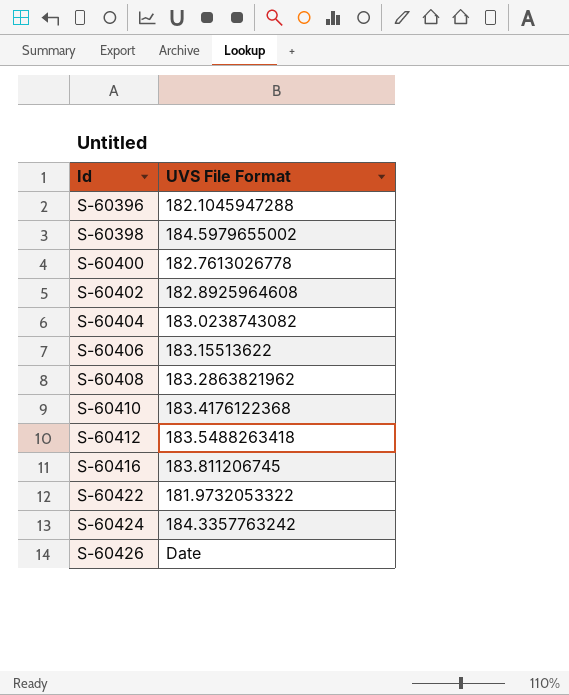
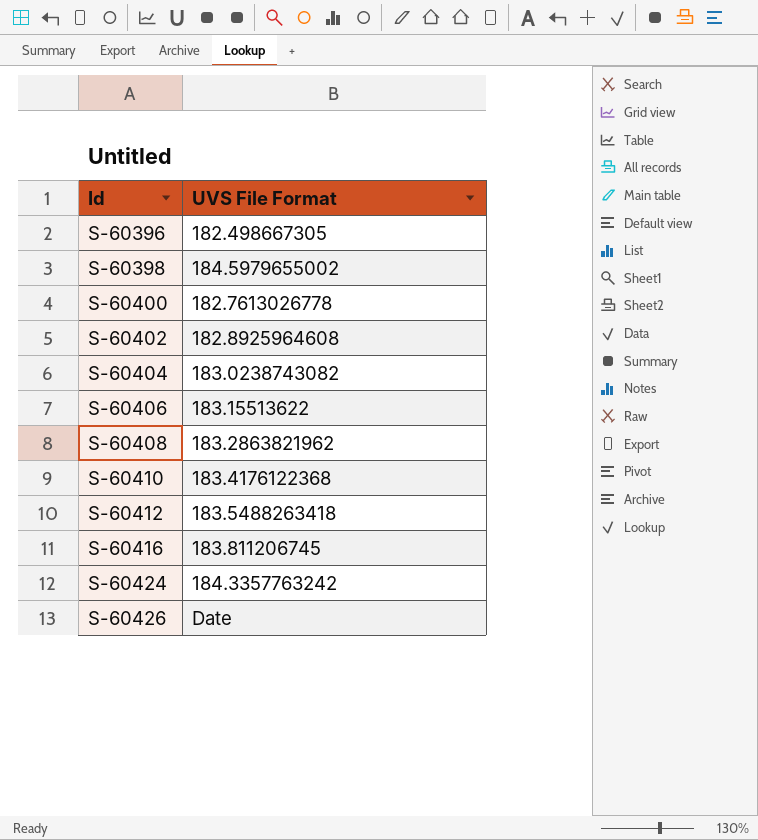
row S-60422: 181.9732053322 -> none
S-60396 | UVS File Format: 182.1045947288 -> 182.498667305

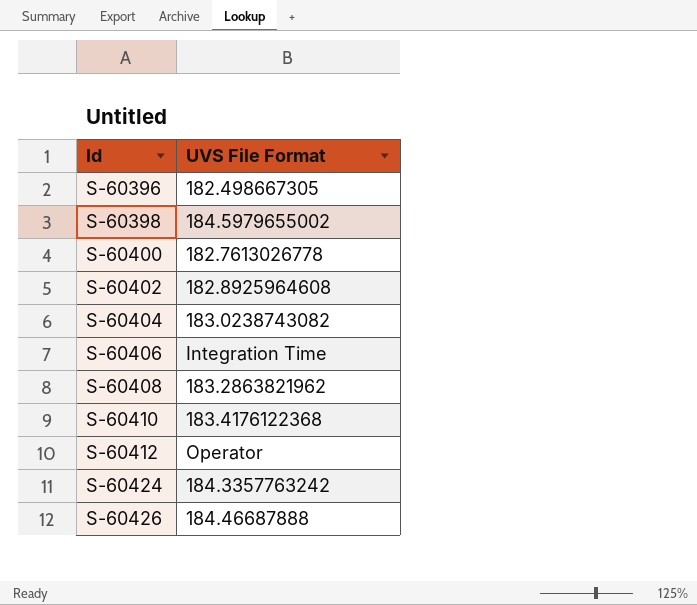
row S-60416: 183.811206745 -> none
S-60406 | UVS File Format: 183.15513622 -> Integration Time
S-60412 | UVS File Format: 183.5488263418 -> Operator
S-60426 | UVS File Format: Date -> 184.46687888

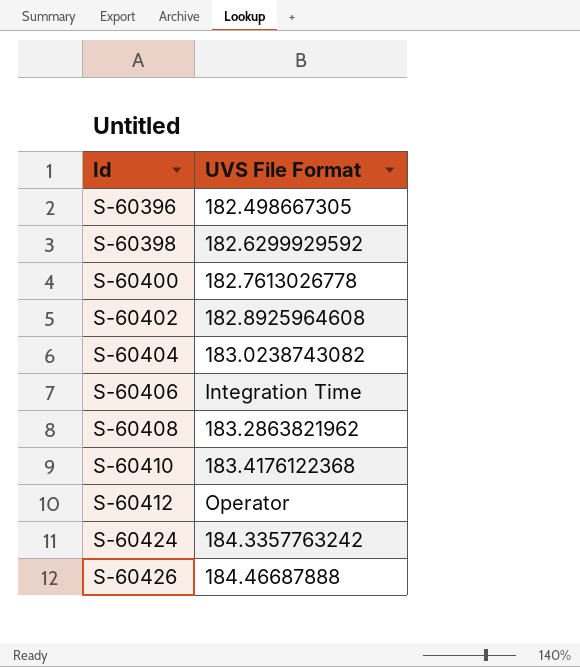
S-60398 | UVS File Format: 184.5979655002 -> 182.6299929592

